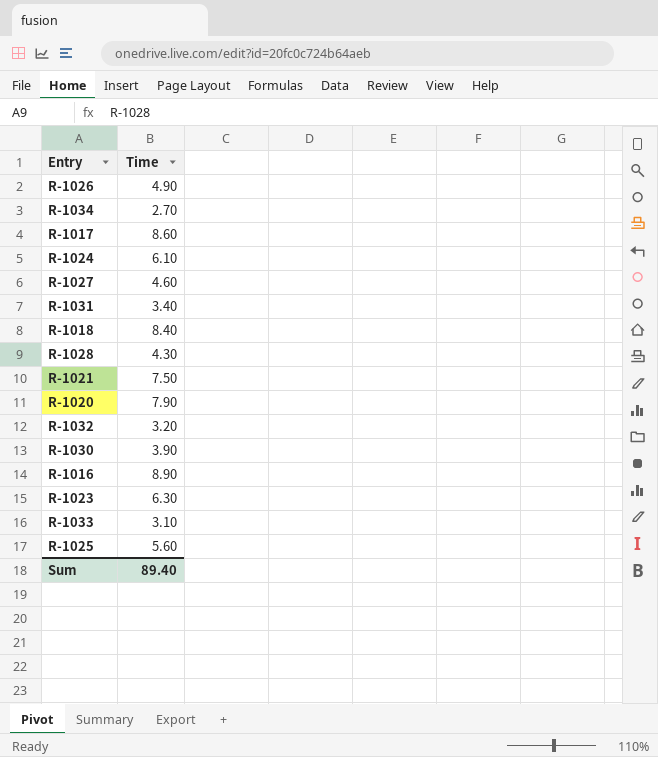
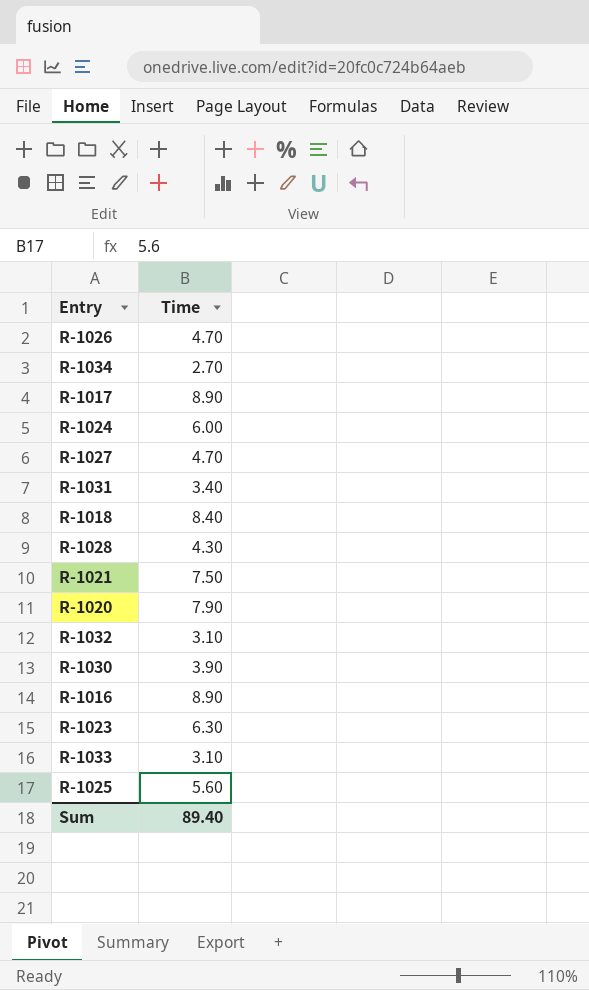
R-1026 | Time: 4.90 -> 4.70
R-1017 | Time: 8.60 -> 8.90
R-1024 | Time: 6.10 -> 6.00
R-1027 | Time: 4.60 -> 4.70
R-1032 | Time: 3.20 -> 3.10

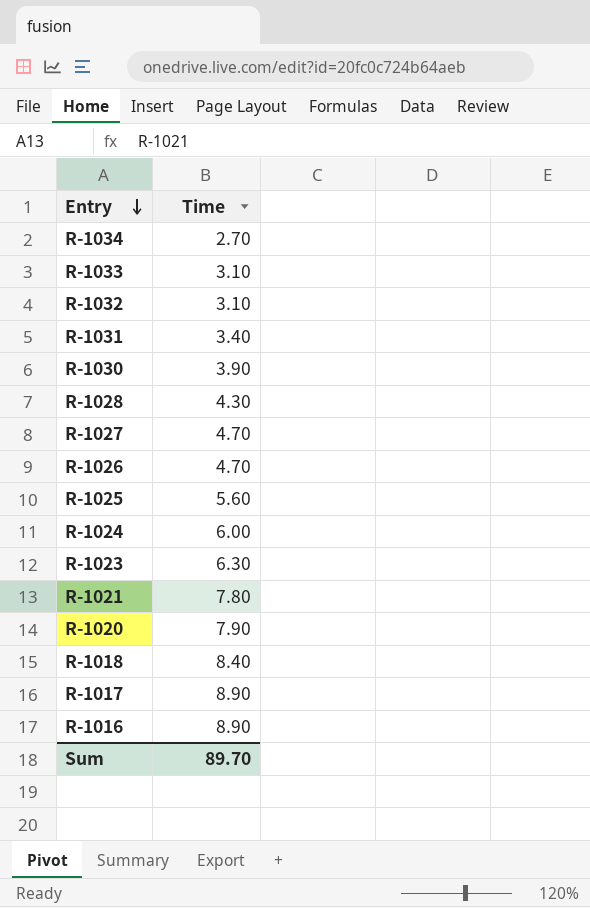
row order: none -> Entry descending
R-1021 | Time: 7.50 -> 7.80
Sum | Time: 89.40 -> 89.70

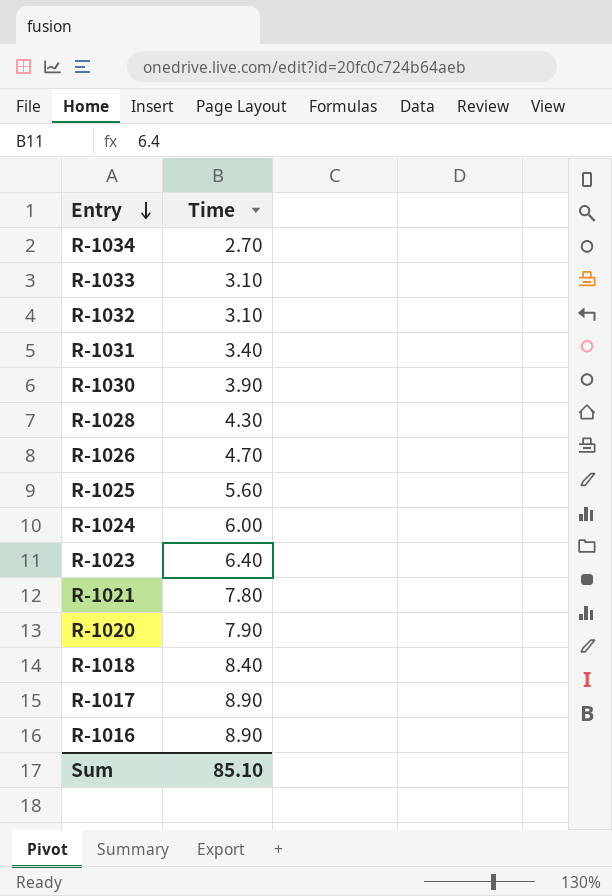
row R-1027: 4.70 -> none
R-1023 | Time: 6.30 -> 6.40
Sum | Time: 89.70 -> 85.10

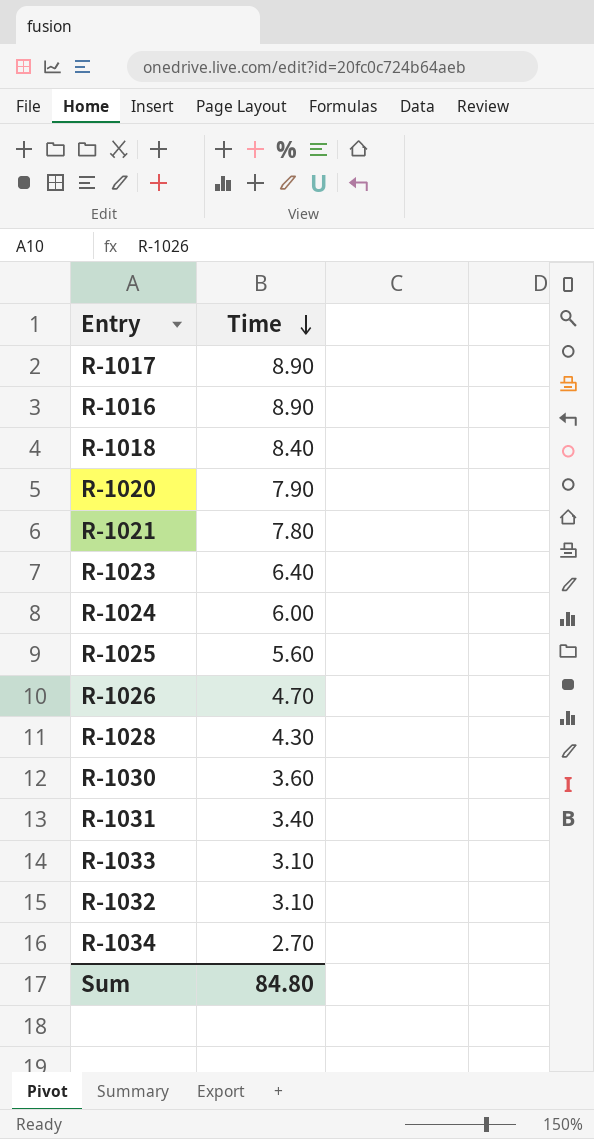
row order: Entry descending -> Time descending
R-1030 | Time: 3.90 -> 3.60
Sum | Time: 85.10 -> 84.80

